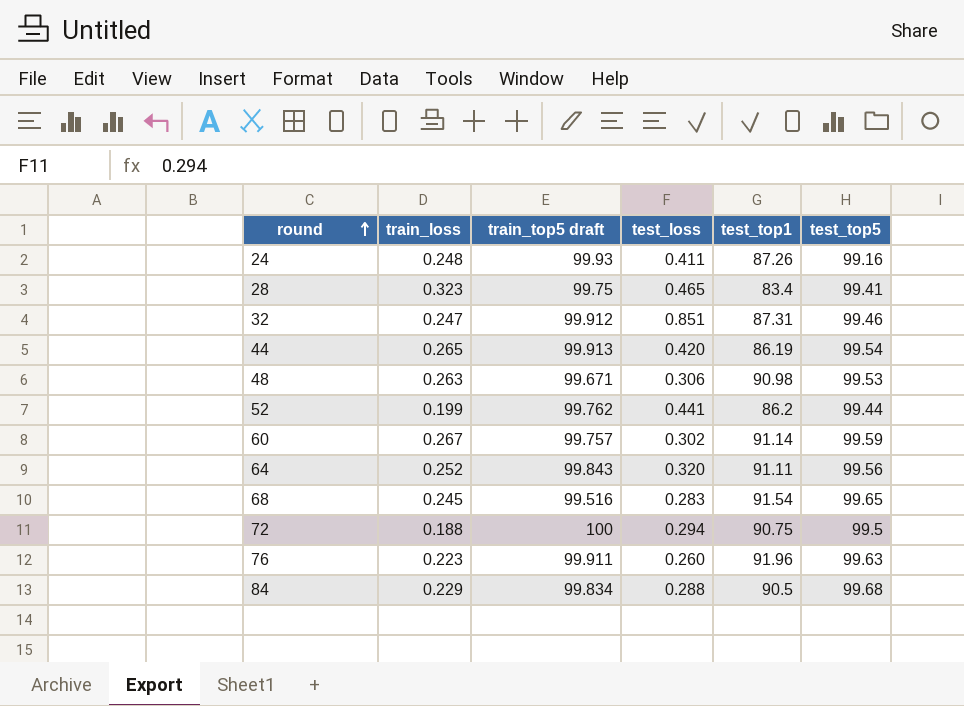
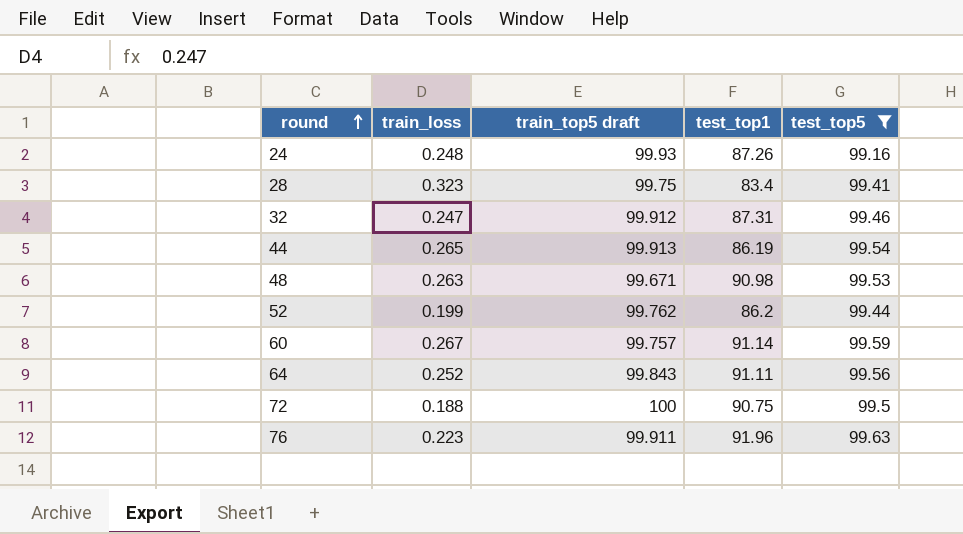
filter: none -> test_top5 <= 99.63
column test_loss | position: 4 -> none

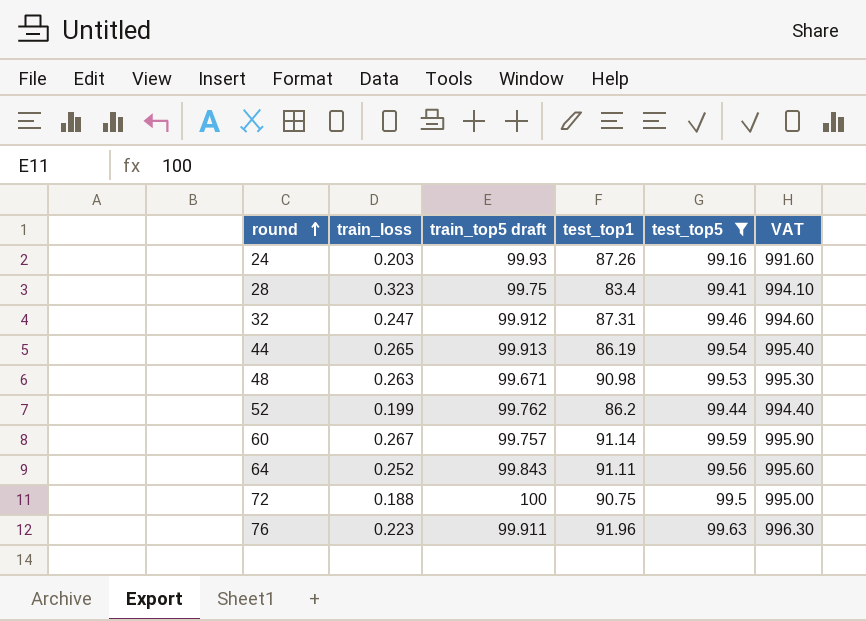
column VAT | formula: none -> [test_top5] * 10
24 | train_loss: 0.248 -> 0.203

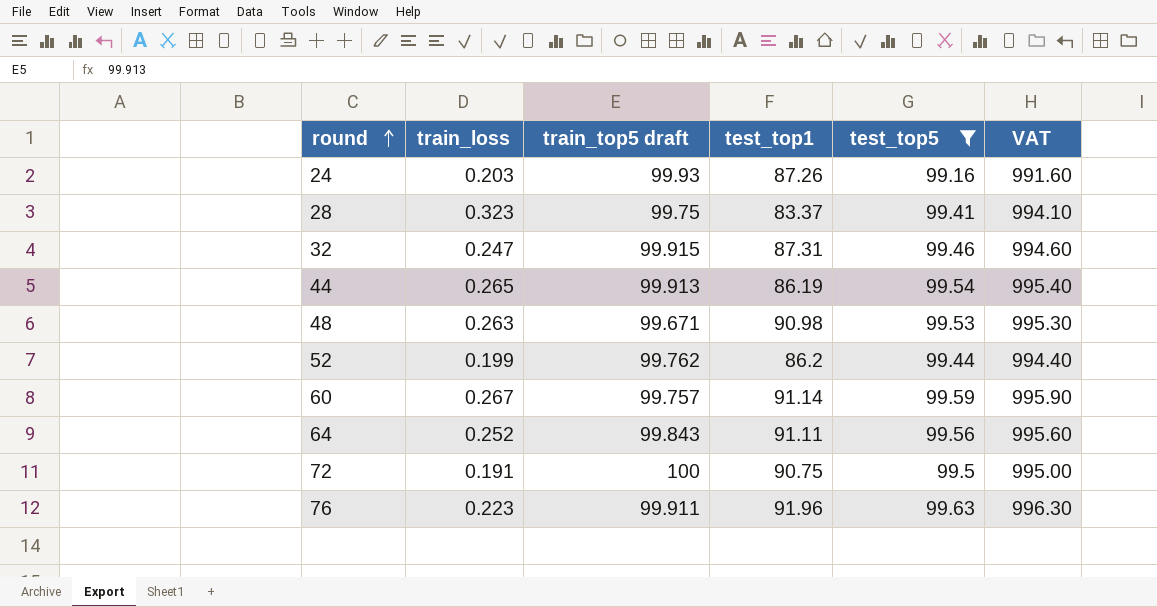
28 | test_top1: 83.4 -> 83.37
32 | train_top5 draft: 99.912 -> 99.915
72 | train_loss: 0.188 -> 0.191

